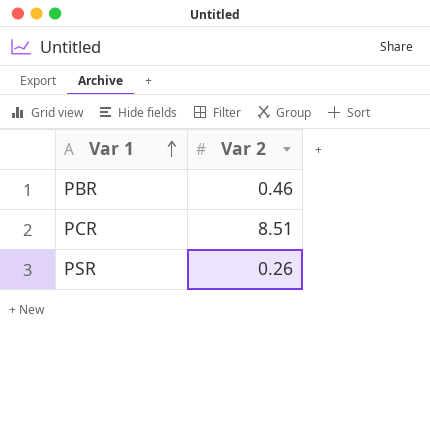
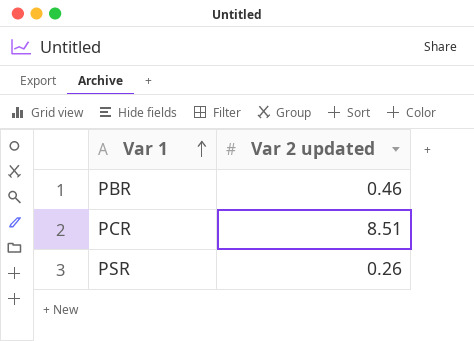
column name: Var 2 -> Var 2 updated

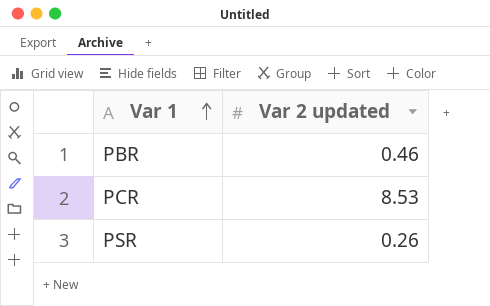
PCR | Var 2 updated: 8.51 -> 8.53

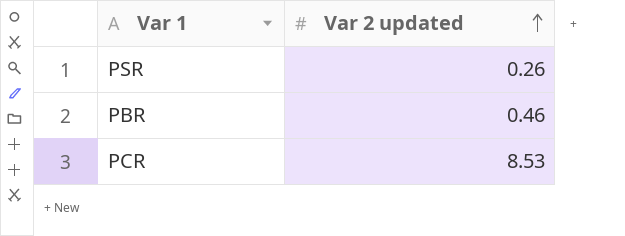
row order: Var 1 ascending -> Var 2 updated ascending

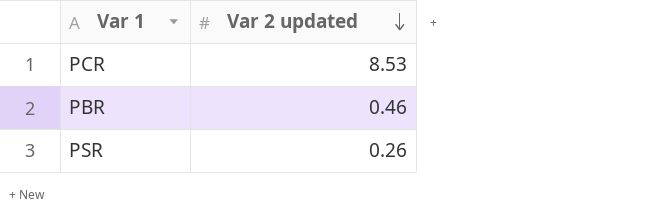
row order: Var 2 updated ascending -> Var 2 updated descending

